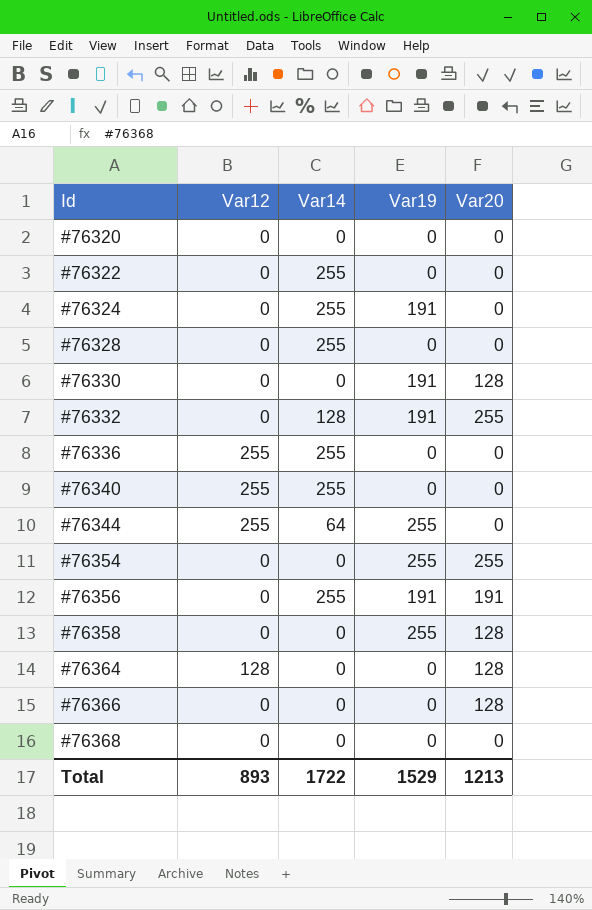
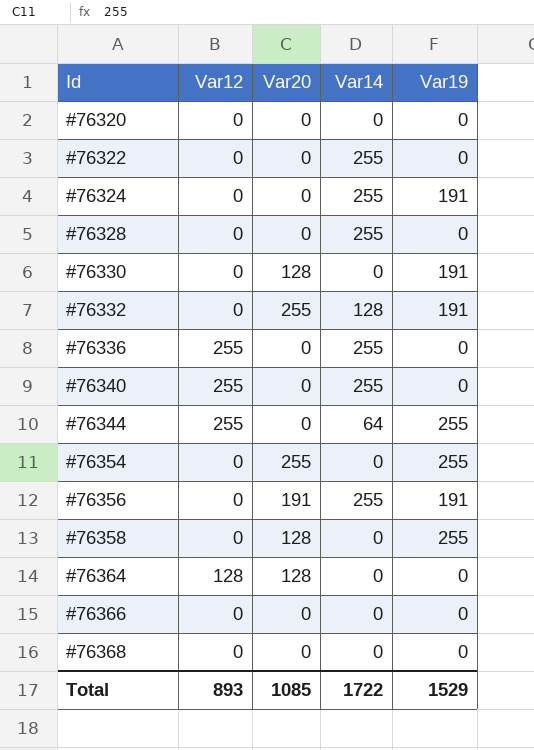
column Var20 | position: 5 -> 3
#76366 | Var20: 128 -> 0
Total | Var20: 1213 -> 1085

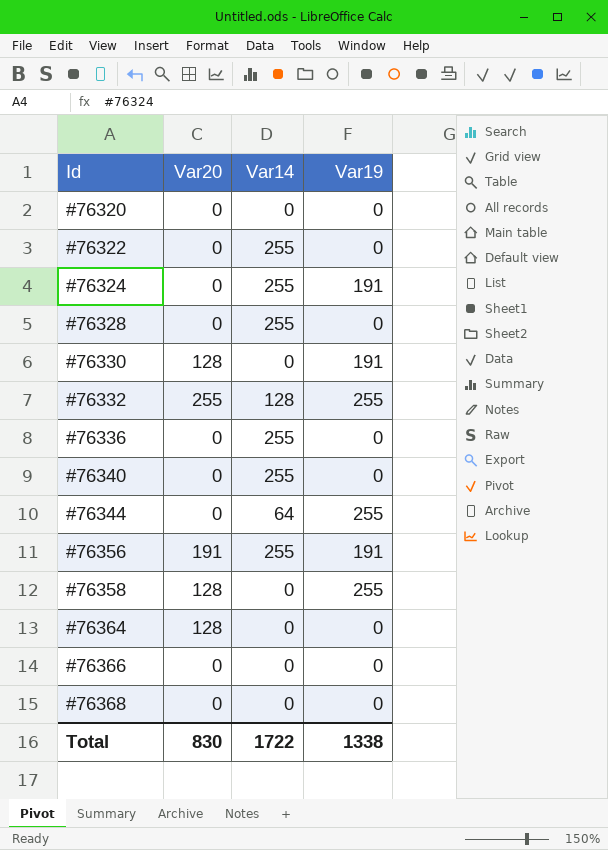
column Var12 | position: 2 -> none
row #76354: 0 | 255 | 0 | 255 -> none
#76332 | Var19: 191 -> 255
Total | Var20: 1085 -> 830
Total | Var19: 1529 -> 1338

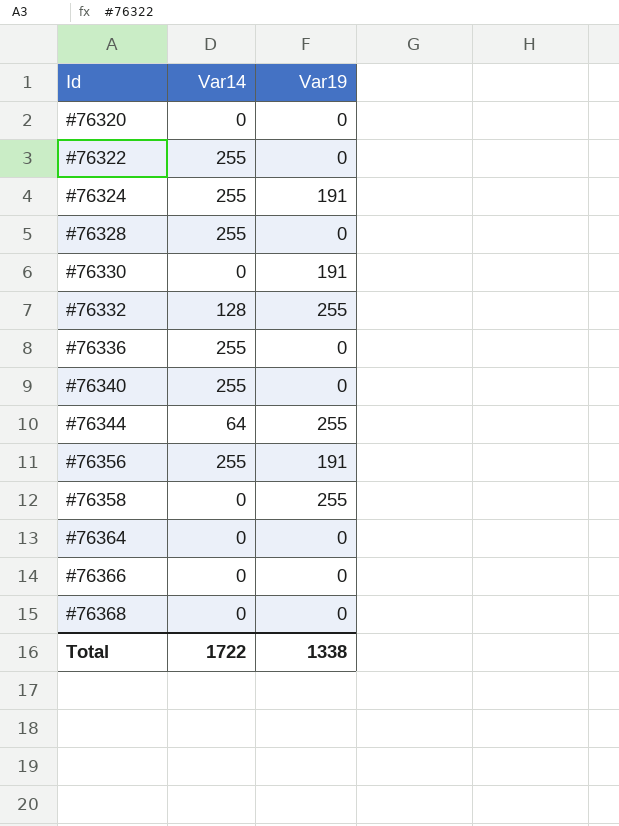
column Var20 | position: 2 -> none

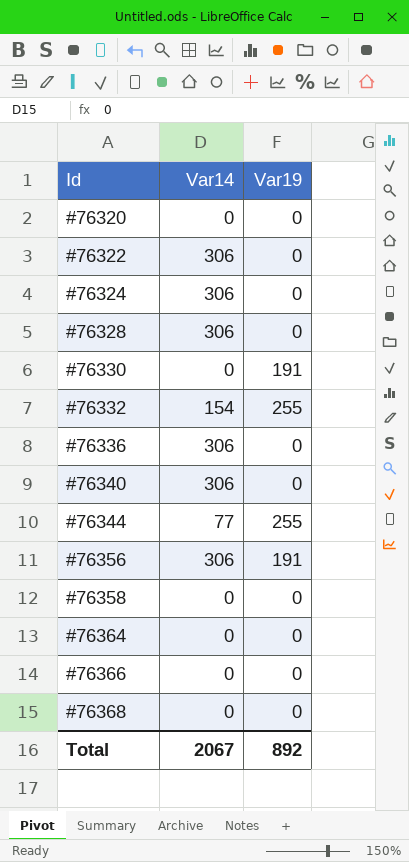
#76322 | Var14: 255 -> 306
#76324 | Var14: 255 -> 306
#76324 | Var19: 191 -> 0
#76328 | Var14: 255 -> 306
#76332 | Var14: 128 -> 154
#76336 | Var14: 255 -> 306
#76340 | Var14: 255 -> 306
#76344 | Var14: 64 -> 77
#76356 | Var14: 255 -> 306
#76358 | Var19: 255 -> 0
Total | Var14: 1722 -> 2067
Total | Var19: 1338 -> 892

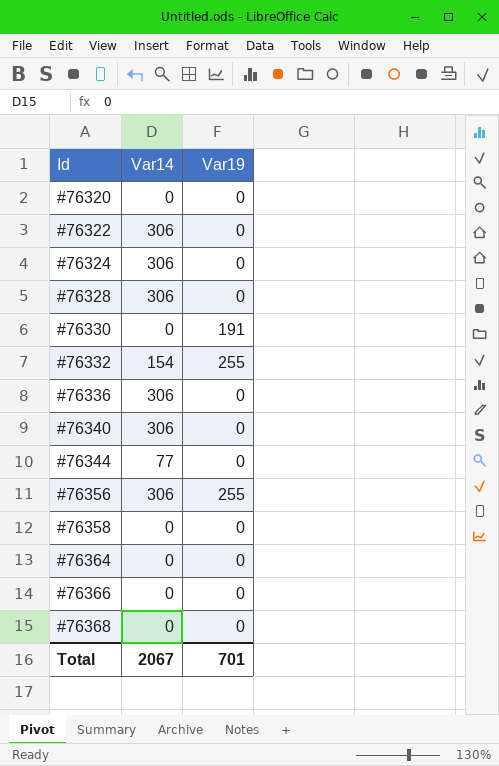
#76344 | Var19: 255 -> 0
#76356 | Var19: 191 -> 255
Total | Var19: 892 -> 701

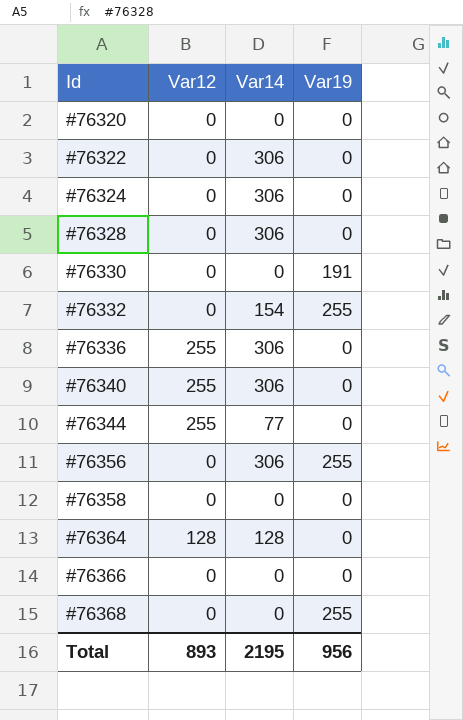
column Var12 | position: none -> 2
#76364 | Var14: 0 -> 128
#76368 | Var19: 0 -> 255
Total | Var14: 2067 -> 2195
Total | Var19: 701 -> 956

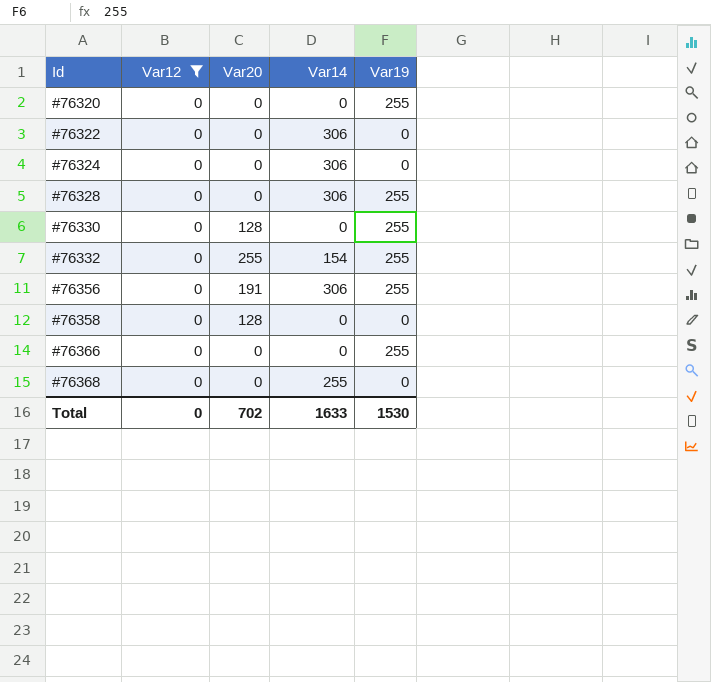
filter: none -> Var12 = 0
column Var20 | position: none -> 3
#76320 | Var19: 0 -> 255
#76328 | Var19: 0 -> 255
#76330 | Var19: 191 -> 255
#76366 | Var19: 0 -> 255
#76368 | Var14: 0 -> 255
#76368 | Var19: 255 -> 0
Total | Var12: 893 -> 0
Total | Var14: 2195 -> 1633
Total | Var19: 956 -> 1530

